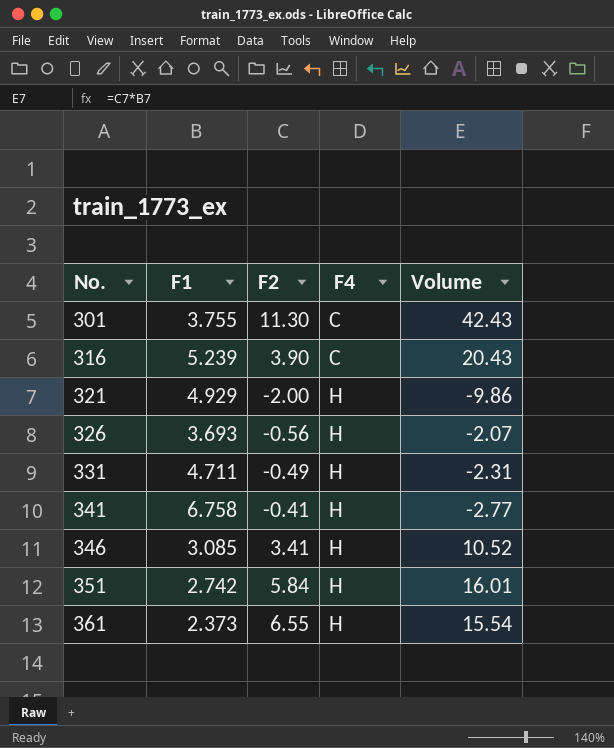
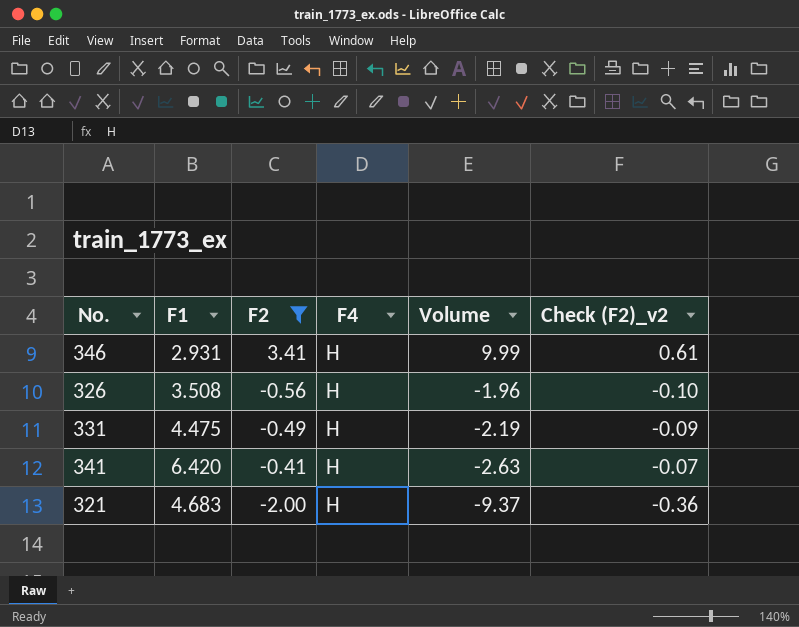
filter: none -> F2 <= 3.41
row order: No. ascending -> Volume descending
column Check (F2)_v2 | formula: none -> [F2] * 0.18
346 | F1: 3.085 -> 2.931
346 | Volume: 10.52 -> 9.99
326 | F1: 3.693 -> 3.508
326 | Volume: -2.07 -> -1.96
331 | F1: 4.711 -> 4.475
331 | Volume: -2.31 -> -2.19
341 | F1: 6.758 -> 6.420
341 | Volume: -2.77 -> -2.63
321 | F1: 4.929 -> 4.683
321 | Volume: -9.86 -> -9.37

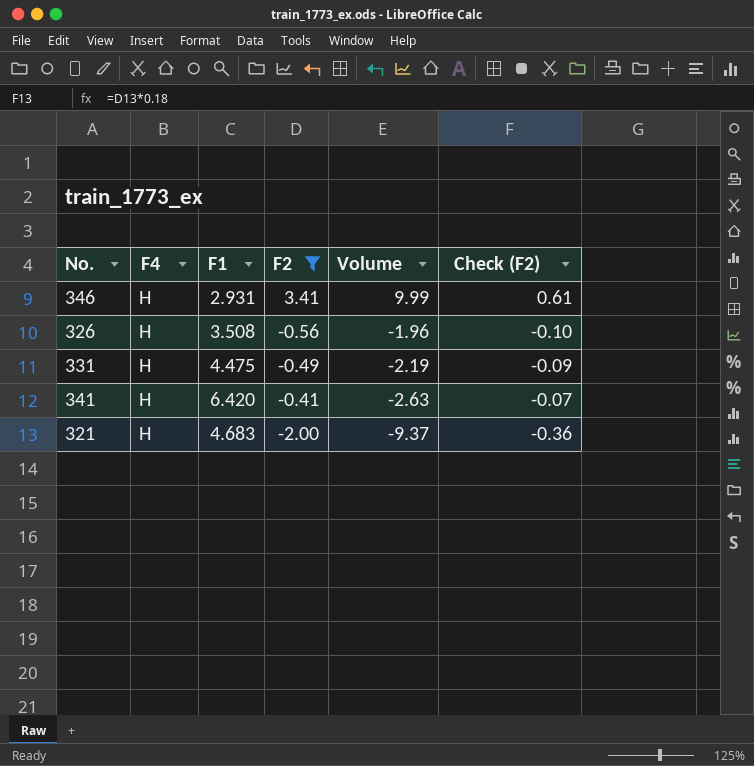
column F4 | position: 4 -> 2
column name: Check (F2)_v2 -> Check (F2)

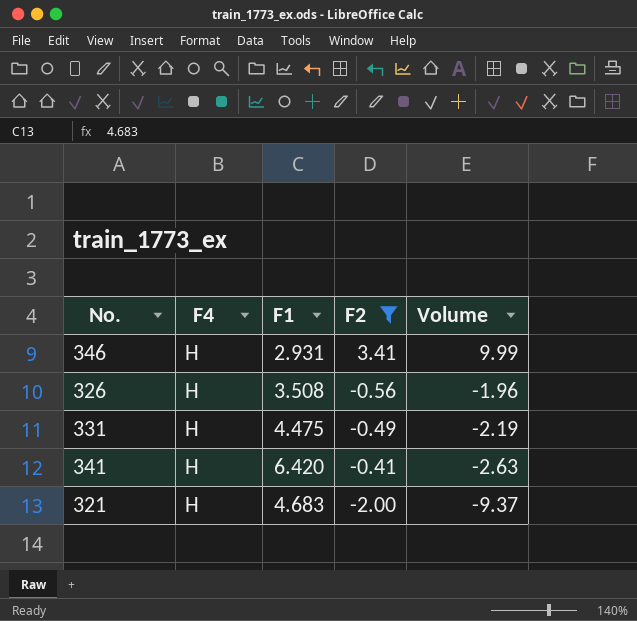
column Check (F2) | formula: [F2] * 0.18 -> none

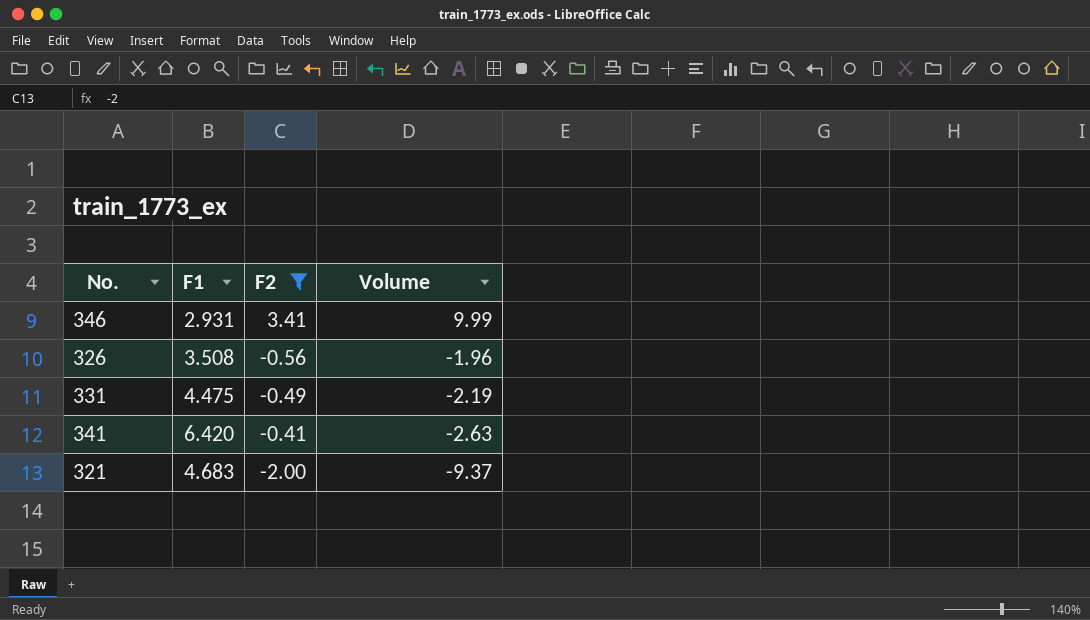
column F4 | position: 2 -> none

